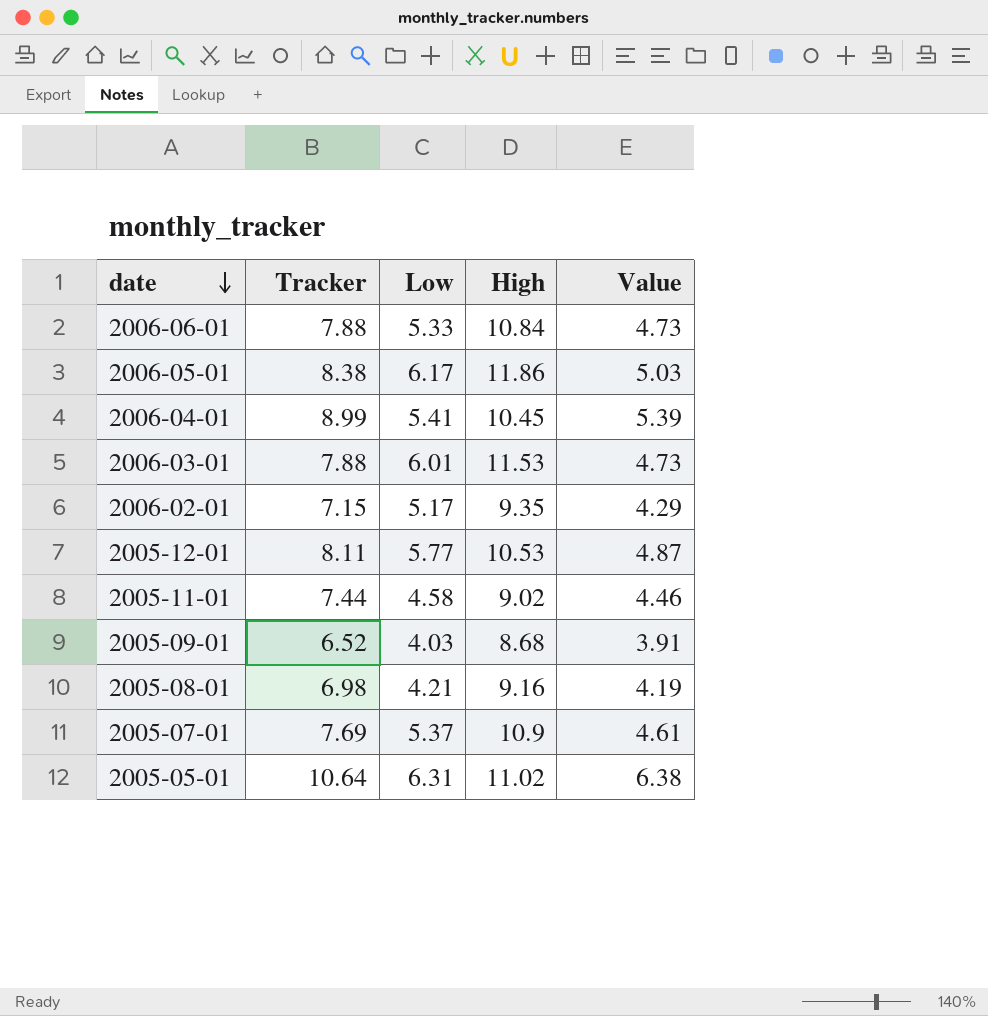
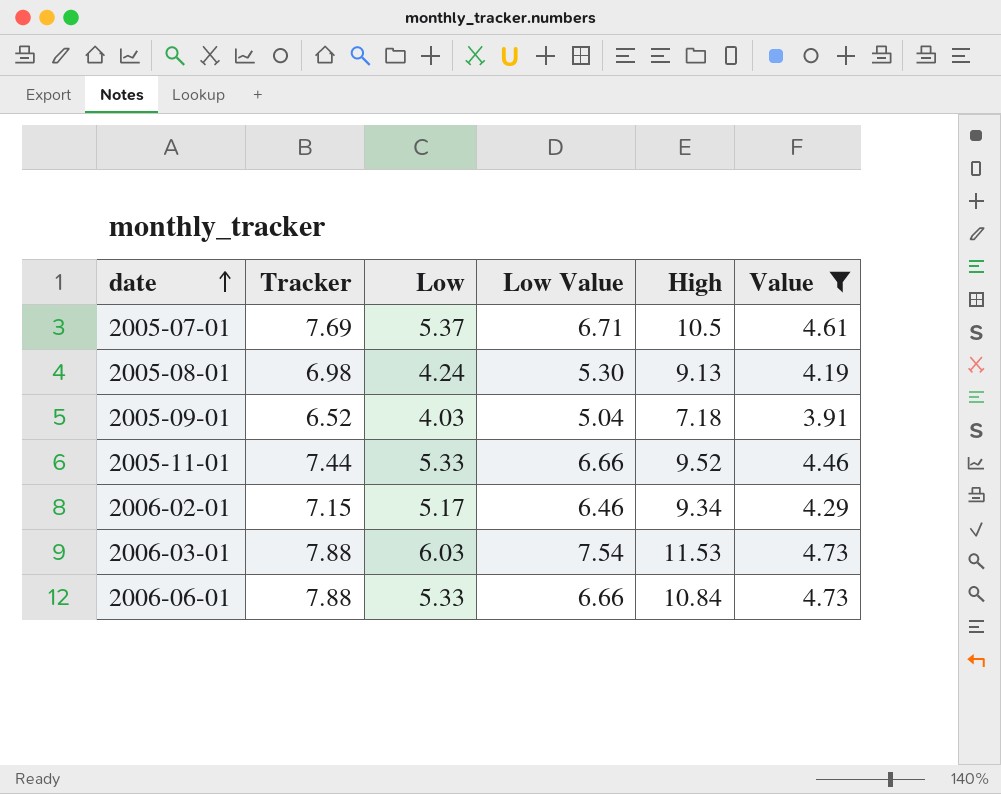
filter: none -> Value <= 4.73
row order: date descending -> date ascending
column Low Value | formula: none -> [Low] * 1.25
2005-07-01 | High: 10.9 -> 10.5
2005-08-01 | Low: 4.21 -> 4.24
2005-08-01 | High: 9.16 -> 9.13
2005-09-01 | High: 8.68 -> 7.18
2005-11-01 | Low: 4.58 -> 5.33
2005-11-01 | High: 9.02 -> 9.52
2006-02-01 | High: 9.35 -> 9.34
2006-03-01 | Low: 6.01 -> 6.03

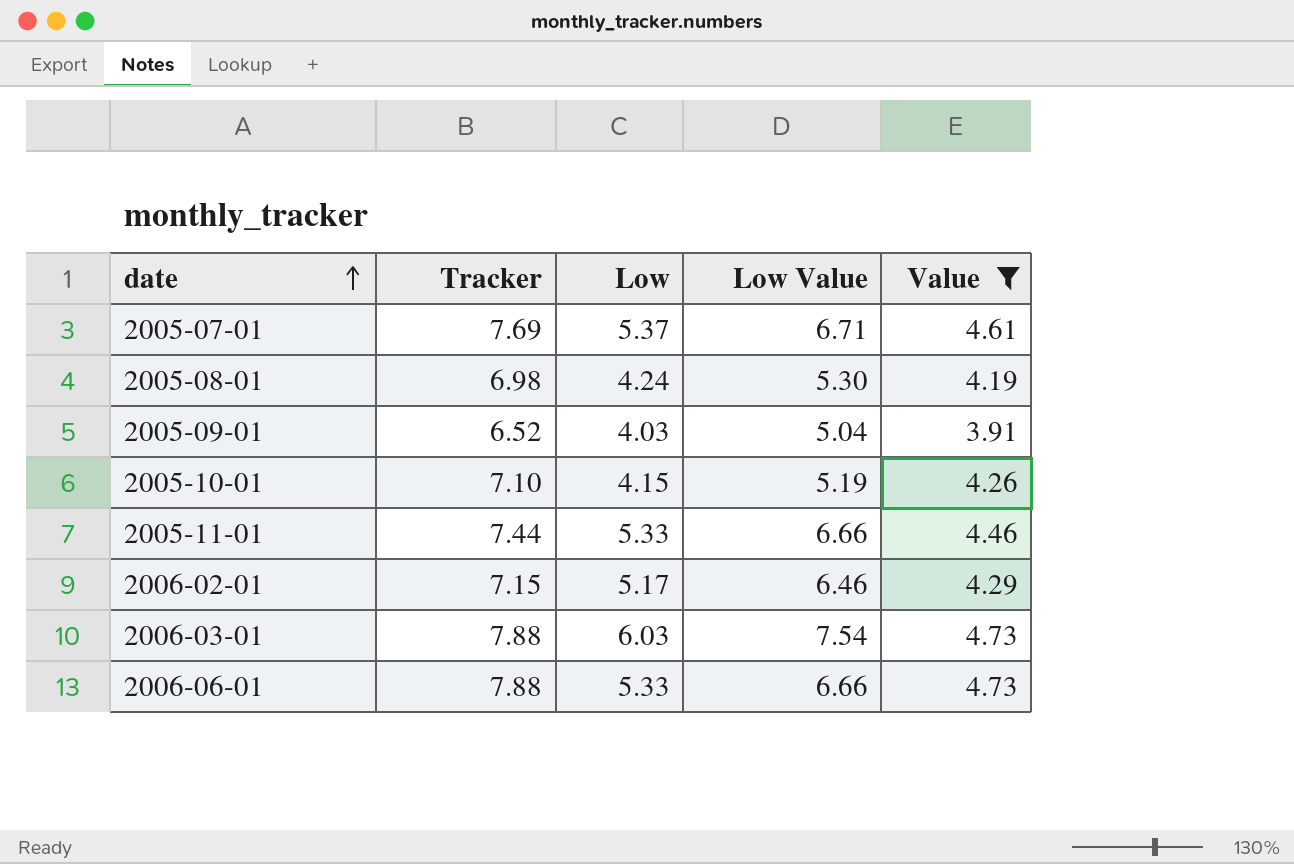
column High | position: 5 -> none
row 2005-10-01: none -> 7.10 | 4.15 | 5.19 | 4.26

